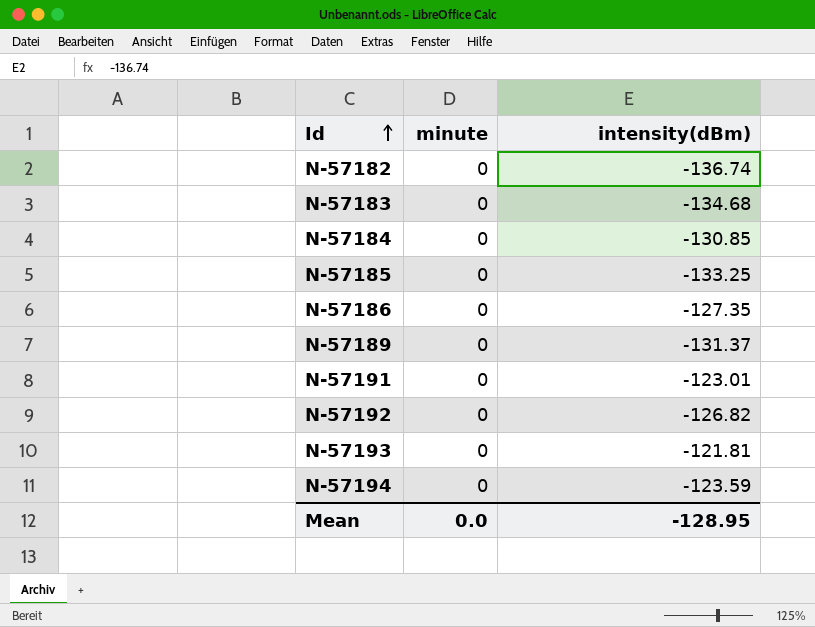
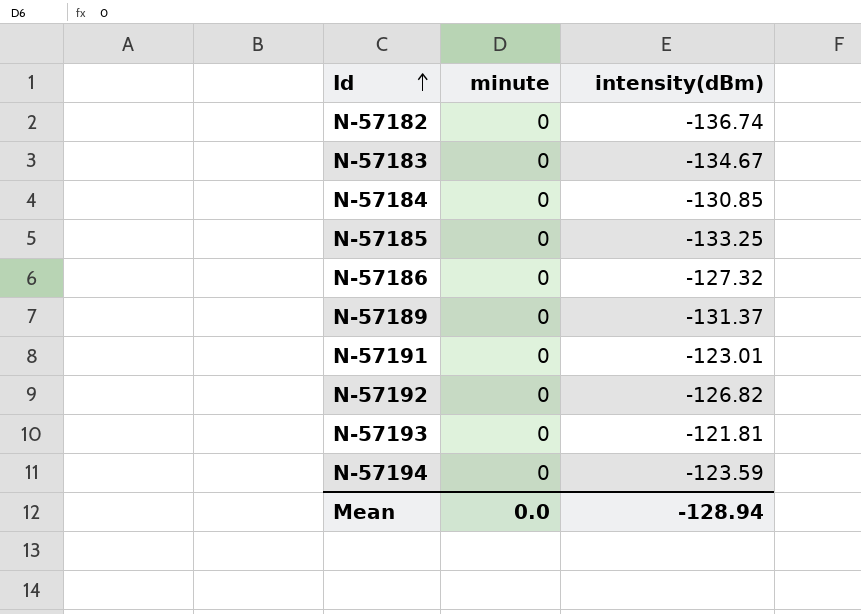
N-57183 | intensity(dBm): -134.68 -> -134.67
N-57186 | intensity(dBm): -127.35 -> -127.32
Mean | intensity(dBm): -128.95 -> -128.94

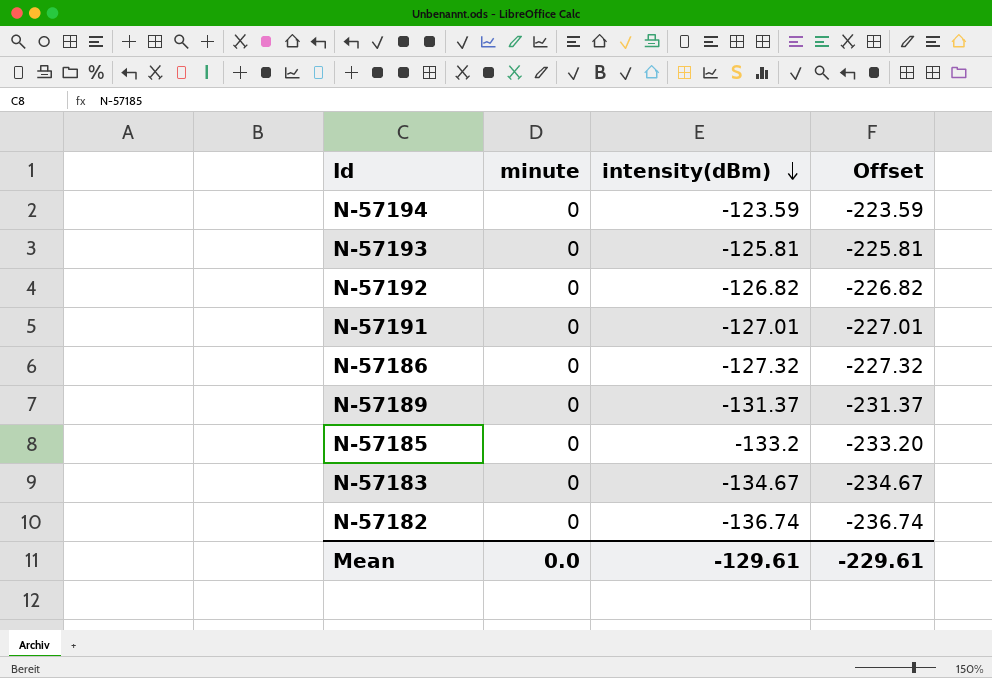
row order: Id ascending -> intensity(dBm) descending
column Offset | formula: none -> [intensity(dBm)] - 100
row N-57184: 0 | -130.85 -> none
N-57193 | intensity(dBm): -121.81 -> -125.81
N-57191 | intensity(dBm): -123.01 -> -127.01
N-57185 | intensity(dBm): -133.25 -> -133.2
Mean | intensity(dBm): -128.94 -> -129.61

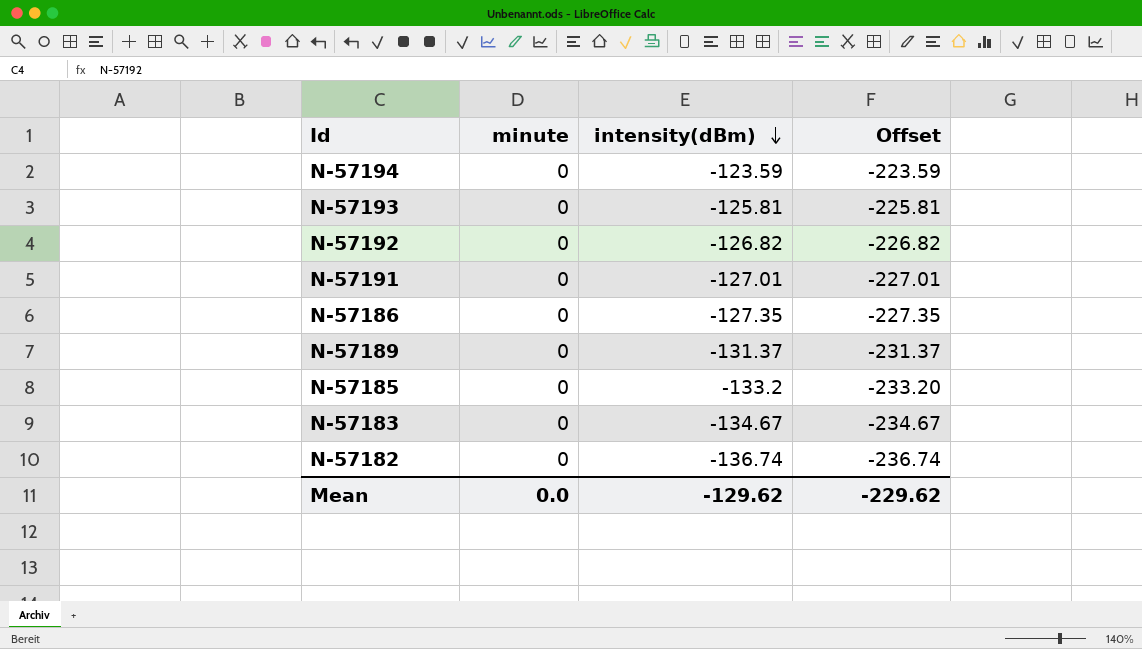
N-57186 | intensity(dBm): -127.32 -> -127.35
N-57186 | Offset: -227.32 -> -227.35
Mean | intensity(dBm): -129.61 -> -129.62
Mean | Offset: -229.61 -> -229.62

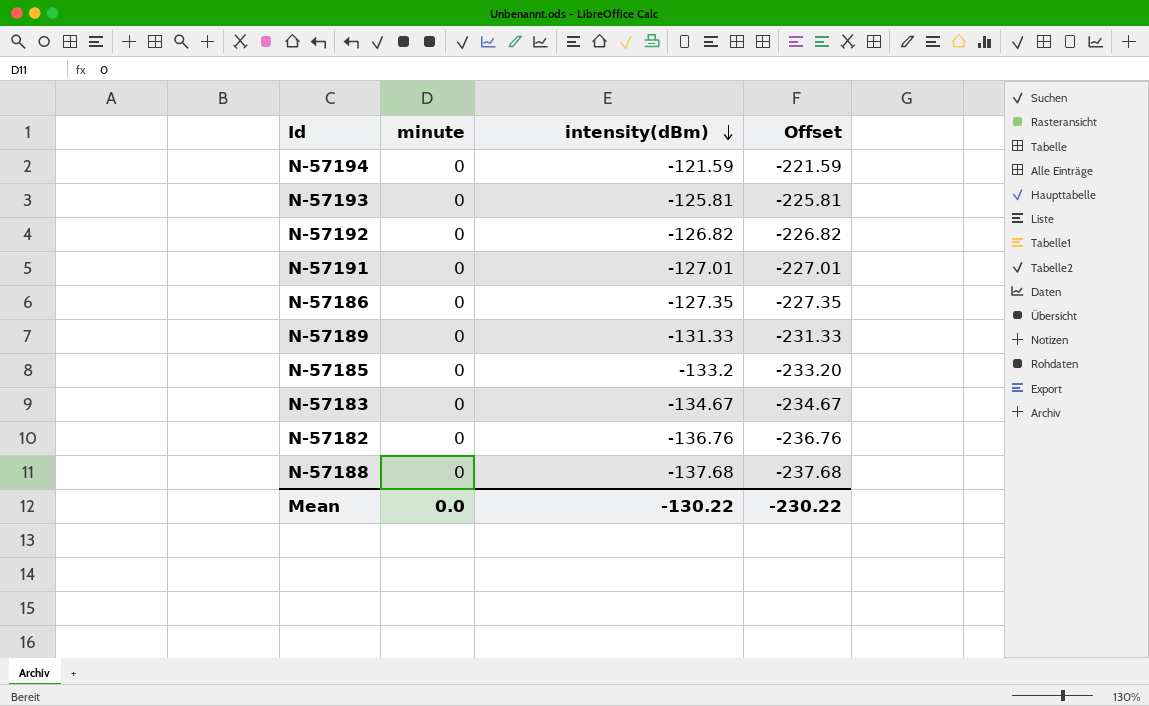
N-57194 | intensity(dBm): -123.59 -> -121.59
N-57194 | Offset: -223.59 -> -221.59
N-57189 | intensity(dBm): -131.37 -> -131.33
N-57189 | Offset: -231.37 -> -231.33
N-57182 | intensity(dBm): -136.74 -> -136.76
N-57182 | Offset: -236.74 -> -236.76
row N-57188: none -> 0 | -137.68 | -237.68
Mean | intensity(dBm): -129.62 -> -130.22
Mean | Offset: -229.62 -> -230.22

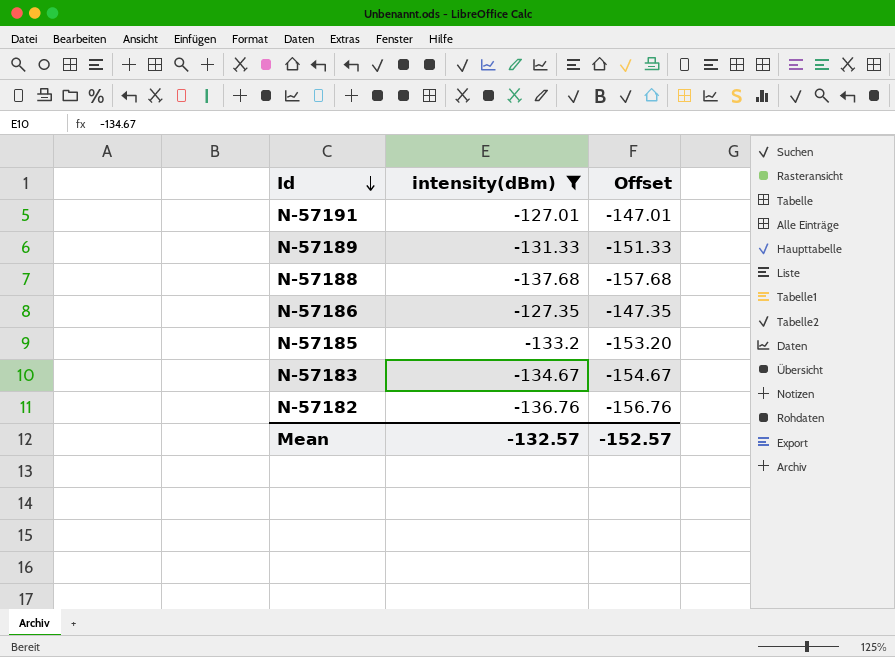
filter: none -> intensity(dBm) <= -127.01
row order: intensity(dBm) descending -> Id descending
column minute | position: 2 -> none
column Offset | formula: [intensity(dBm)] - 100 -> [intensity(dBm)] - 20
Mean | intensity(dBm): -130.22 -> -132.57
Mean | Offset: -230.22 -> -152.57

